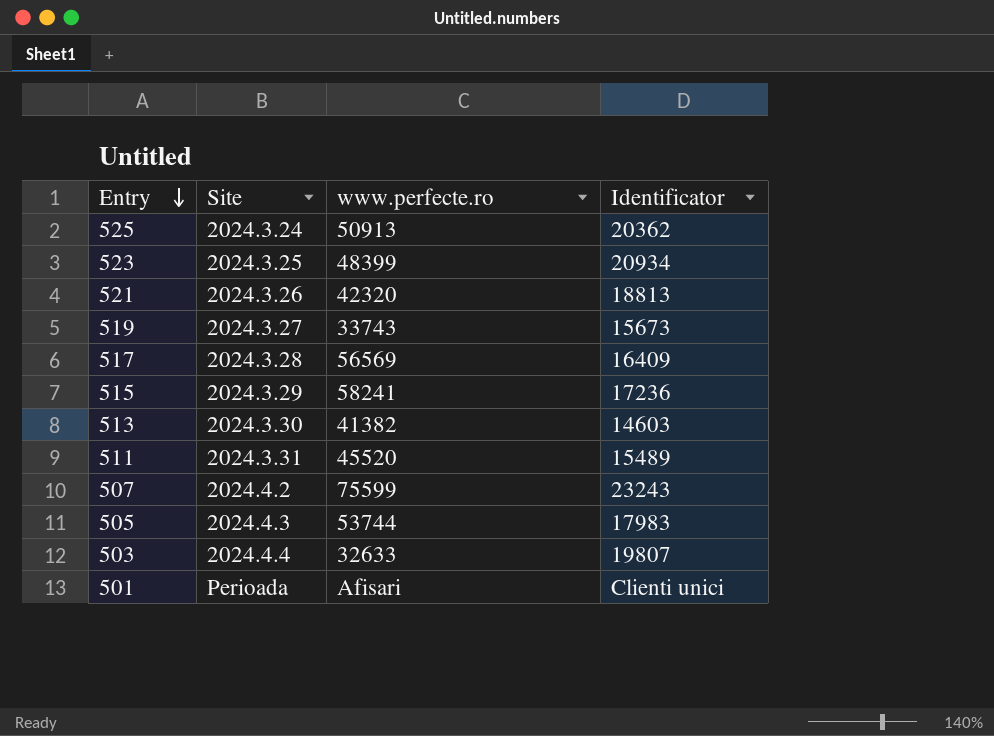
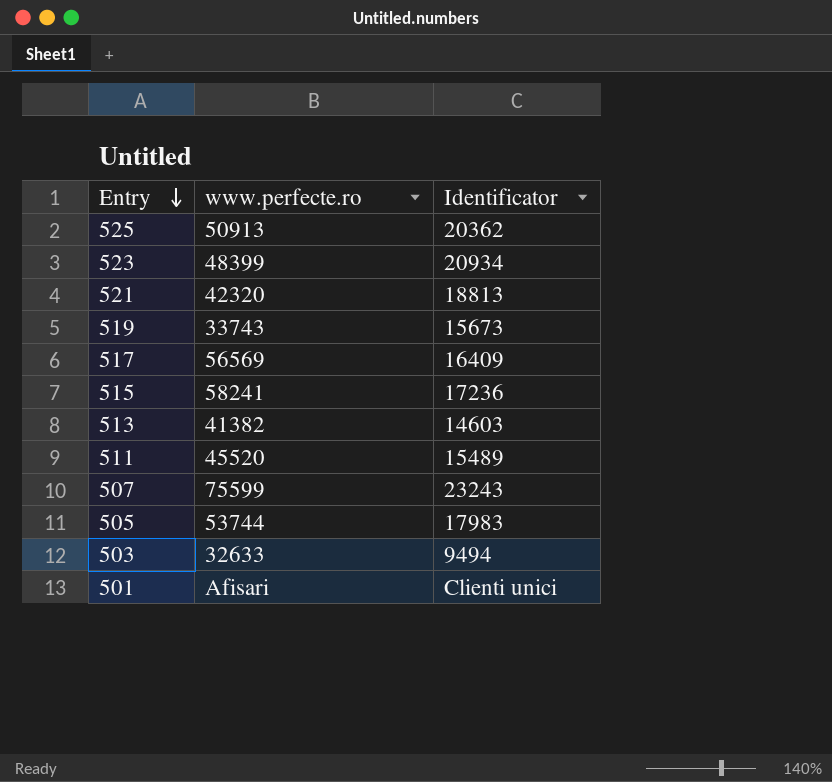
column Site | position: 2 -> none
503 | Identificator: 19807 -> 9494

